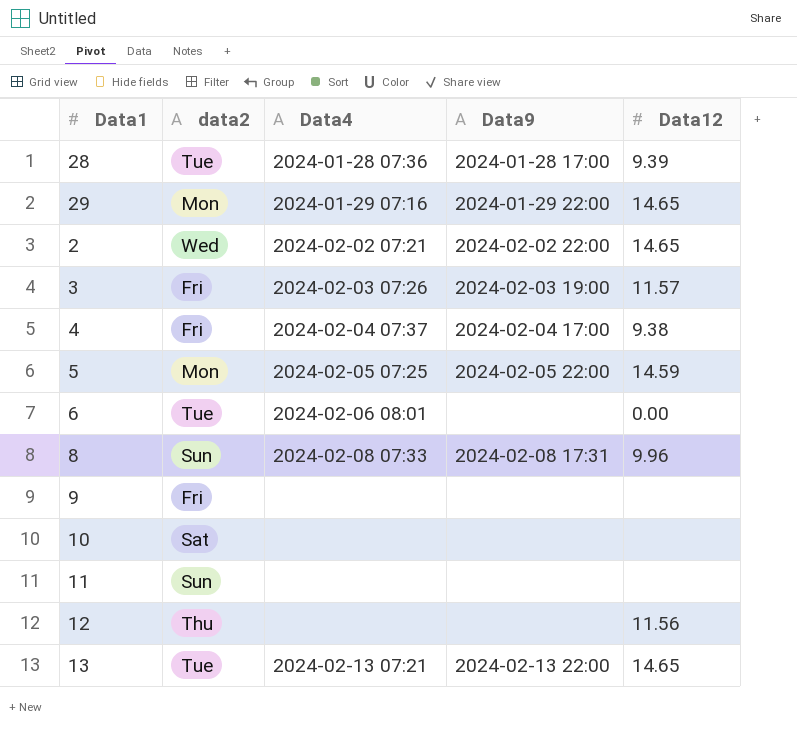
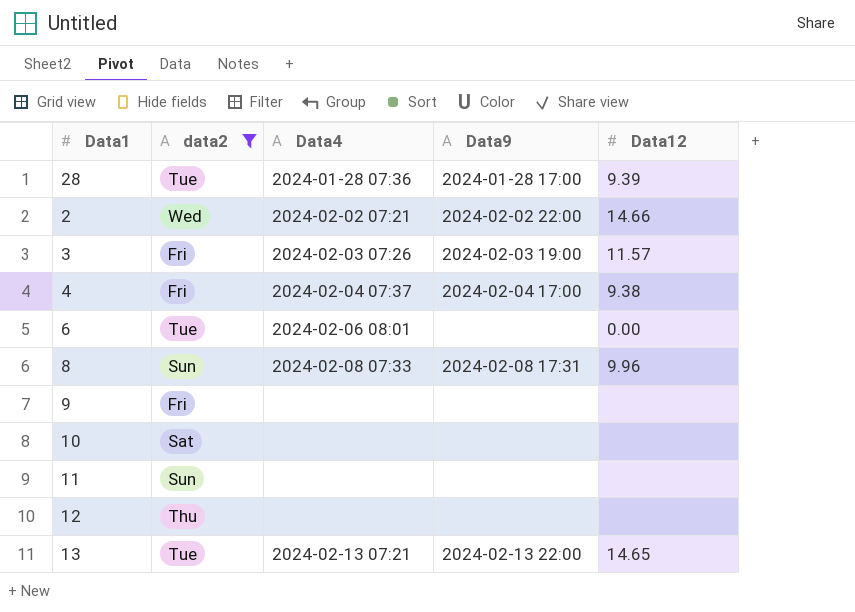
filter: none -> data2 != Mon
2 | Data12: 14.65 -> 14.66
12 | Data12: 11.56 -> none

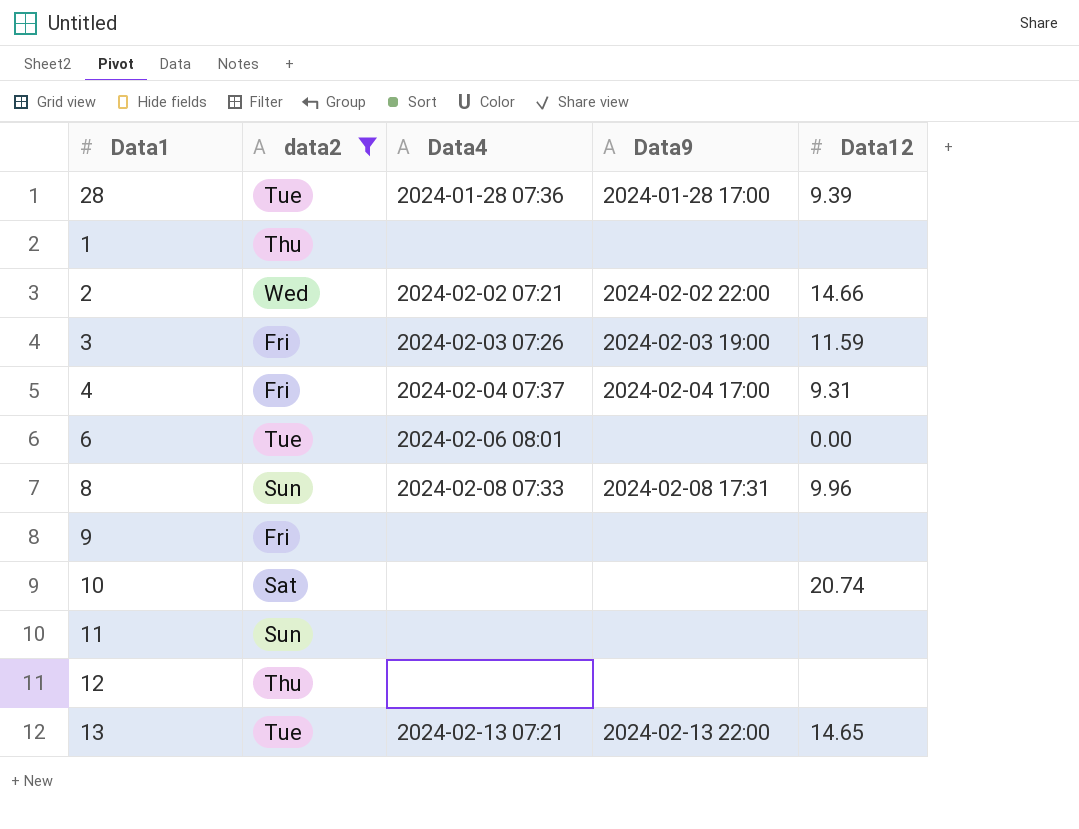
row 1: none -> Thu | none | none | none
3 | Data12: 11.57 -> 11.59
4 | Data12: 9.38 -> 9.31
10 | Data12: none -> 20.74

